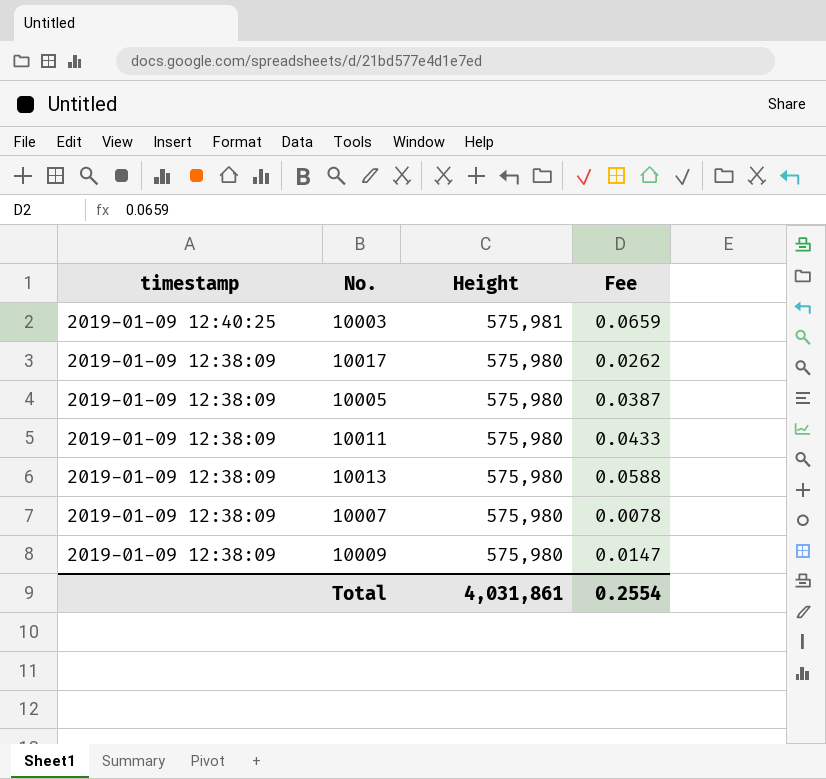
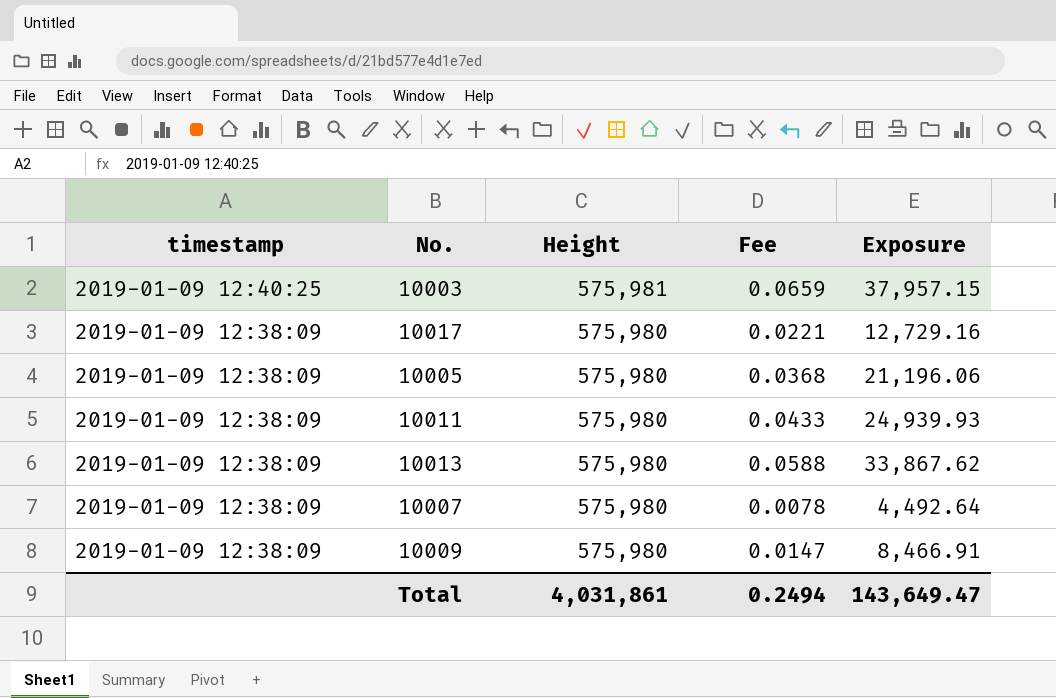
column Exposure | formula: none -> [Height] * [Fee]
10017 | Fee: 0.0262 -> 0.0221
10005 | Fee: 0.0387 -> 0.0368
Total | Fee: 0.2554 -> 0.2494

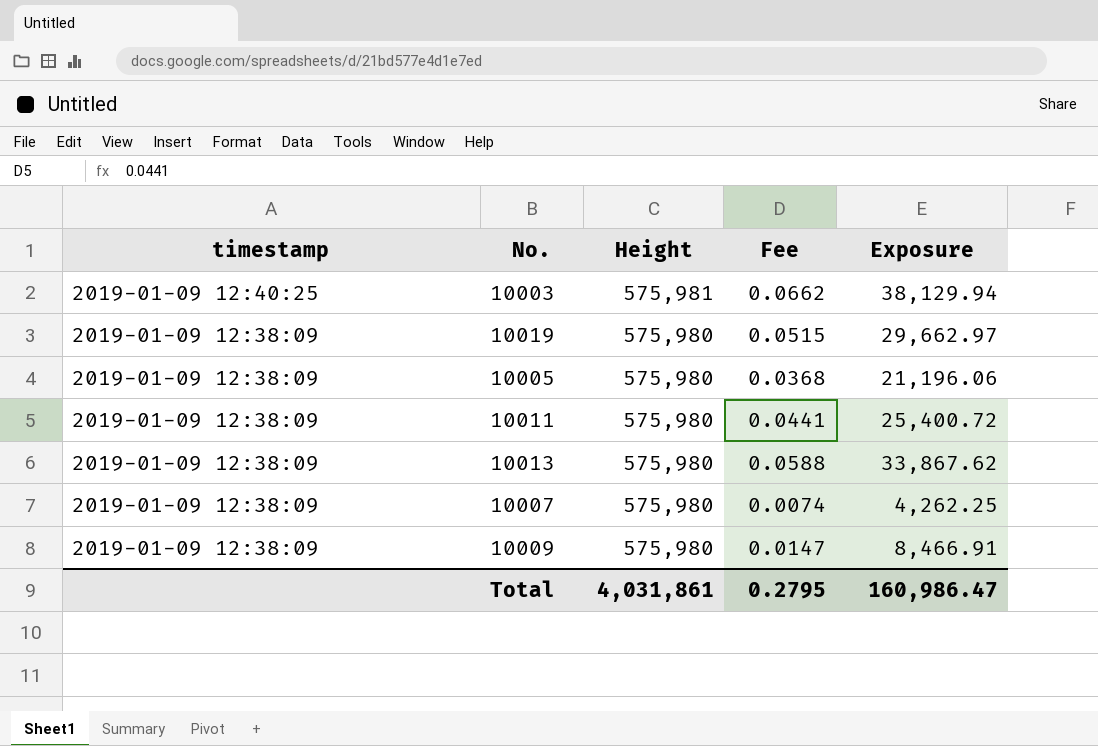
row 10017: 2019-01-09 12:38:09 | 575,980 | 0.0221 | 12,729.16 -> none
10003 | Fee: 0.0659 -> 0.0662
10003 | Exposure: 37,957.15 -> 38,129.94
row 10019: none -> 2019-01-09 12:38:09 | 575,980 | 0.0515 | 29,662.97
10011 | Fee: 0.0433 -> 0.0441
10011 | Exposure: 24,939.93 -> 25,400.72
10007 | Fee: 0.0078 -> 0.0074
10007 | Exposure: 4,492.64 -> 4,262.25
Total | Fee: 0.2494 -> 0.2795
Total | Exposure: 143,649.47 -> 160,986.47

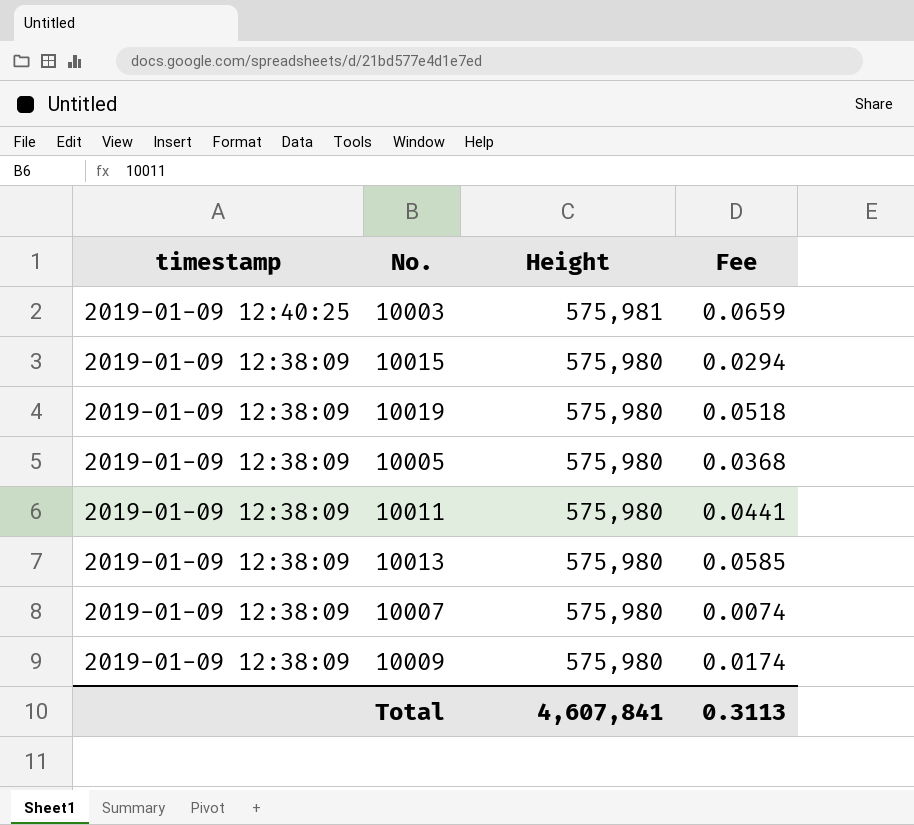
column Exposure | formula: [Height] * [Fee] -> none
10003 | Fee: 0.0662 -> 0.0659
row 10015: none -> 2019-01-09 12:38:09 | 575,980 | 0.0294
10019 | Fee: 0.0515 -> 0.0518
10013 | Fee: 0.0588 -> 0.0585
10009 | Fee: 0.0147 -> 0.0174
Total | Height: 4,031,861 -> 4,607,841
Total | Fee: 0.2795 -> 0.3113

